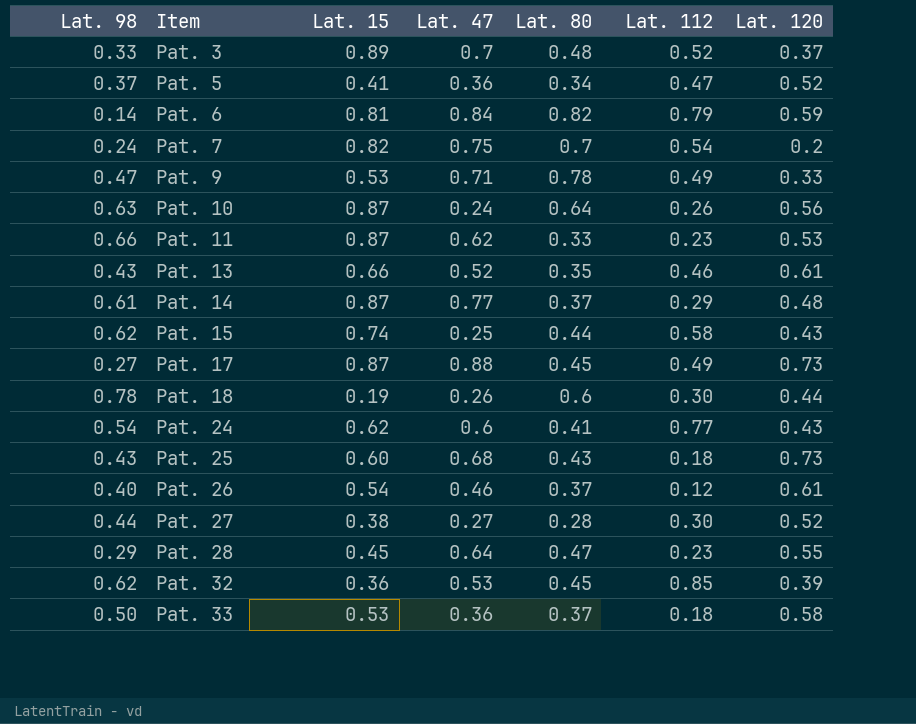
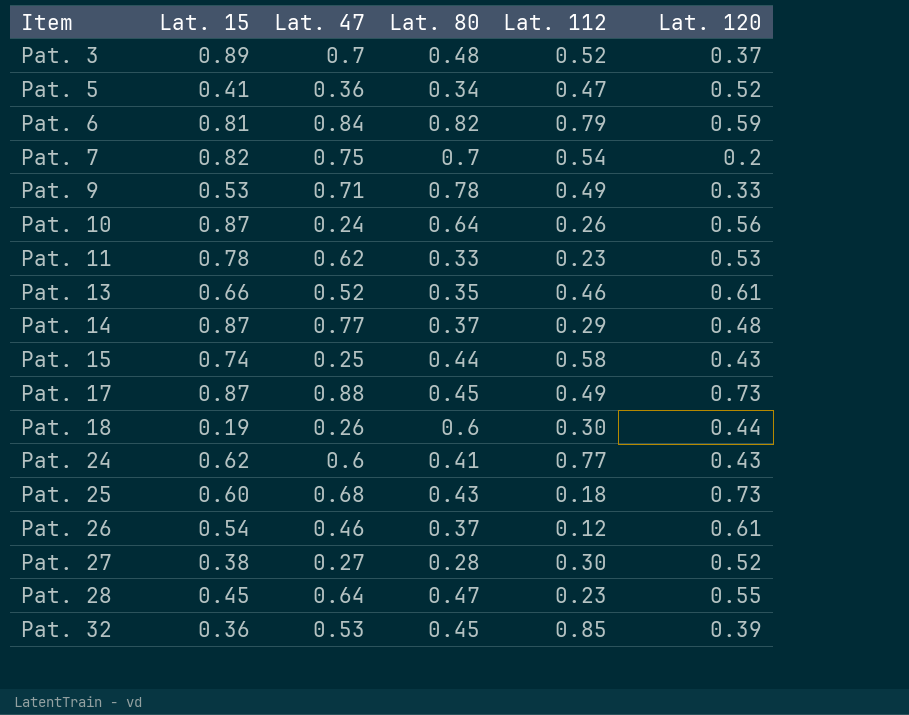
column Lat. 98 | position: 1 -> none
row Pat. 33: 0.50 | 0.53 | 0.36 | 0.37 | 0.18 | 0.58 -> none
Pat. 11 | Lat. 15: 0.87 -> 0.78

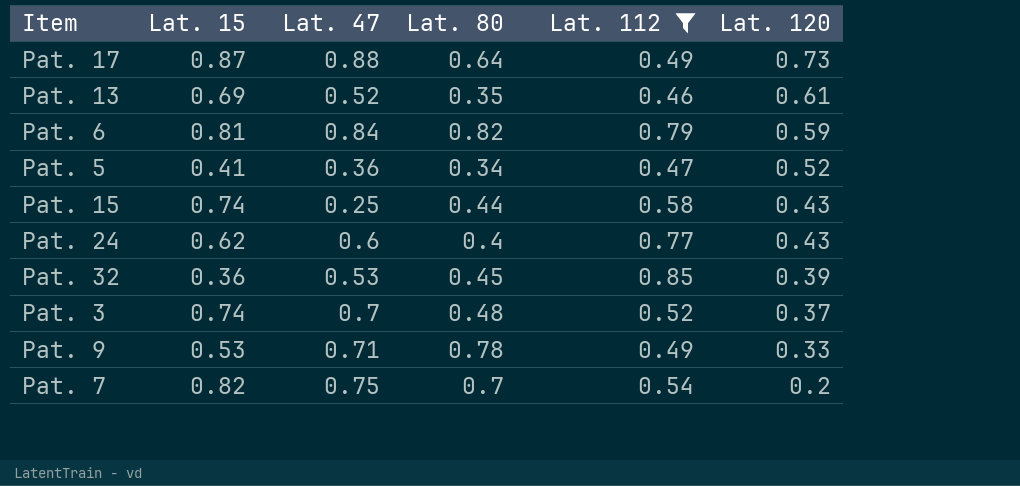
filter: none -> Lat. 112 >= 0.46
row order: Item ascending -> Lat. 120 descending
Pat. 17 | Lat. 80: 0.45 -> 0.64
Pat. 13 | Lat. 15: 0.66 -> 0.69
Pat. 24 | Lat. 80: 0.41 -> 0.4
Pat. 3 | Lat. 15: 0.89 -> 0.74

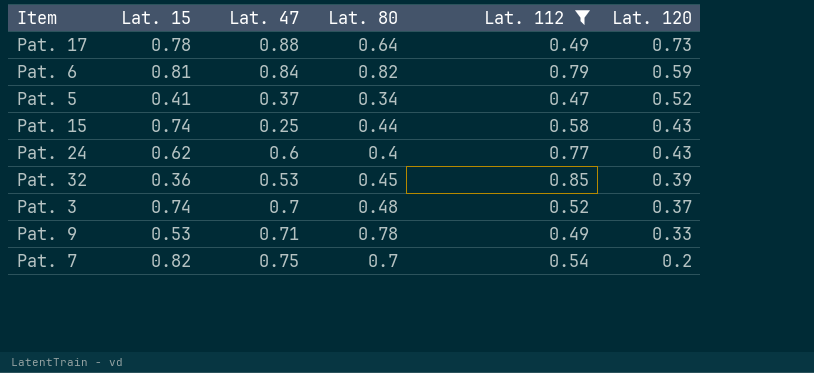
row Pat. 13: 0.69 | 0.52 | 0.35 | 0.46 | 0.61 -> none
Pat. 17 | Lat. 15: 0.87 -> 0.78
Pat. 5 | Lat. 47: 0.36 -> 0.37

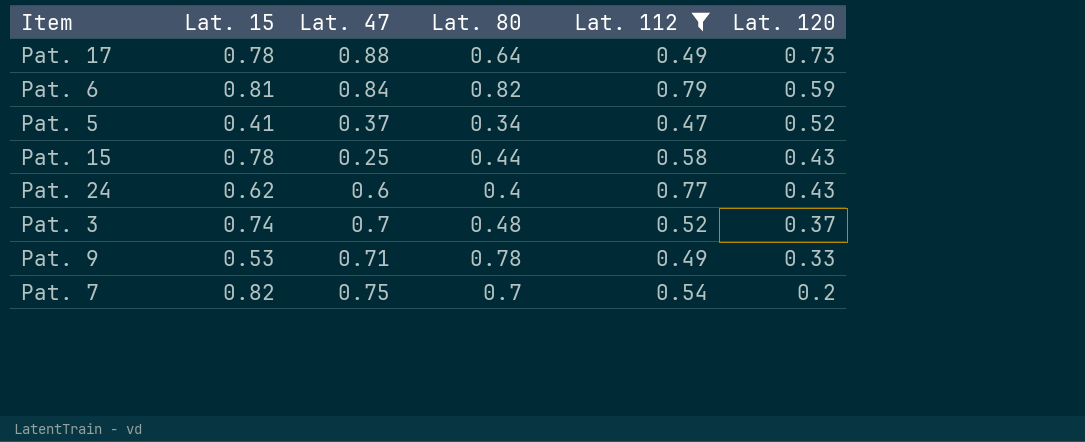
row Pat. 32: 0.36 | 0.53 | 0.45 | 0.85 | 0.39 -> none
Pat. 15 | Lat. 15: 0.74 -> 0.78

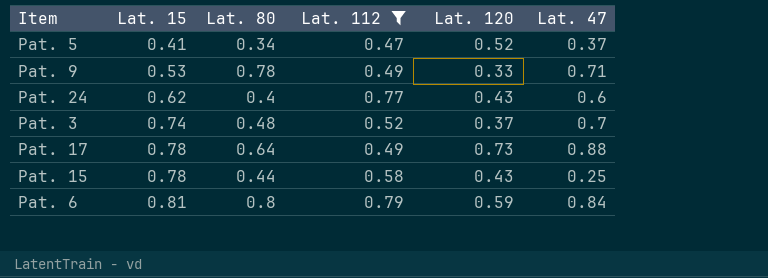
row order: Lat. 120 descending -> Lat. 15 ascending
column Lat. 47 | position: 3 -> 6
row Pat. 7: 0.82 | 0.75 | 0.7 | 0.54 | 0.2 -> none
Pat. 6 | Lat. 80: 0.82 -> 0.8

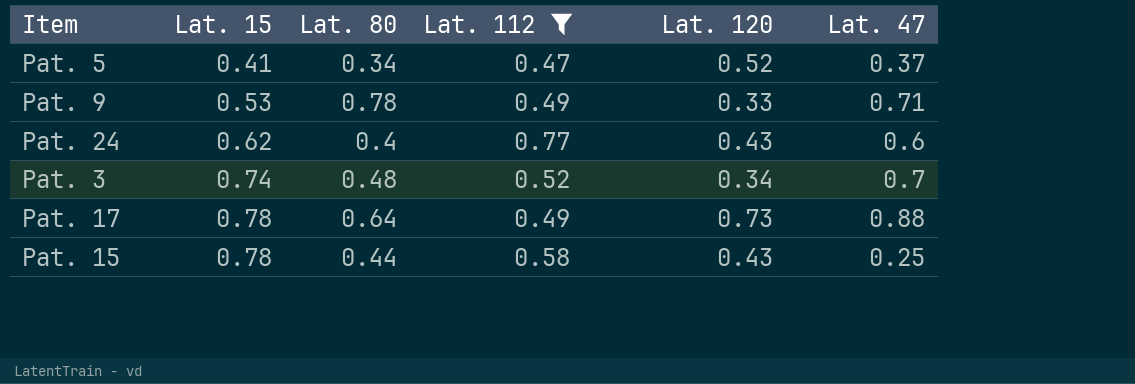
row Pat. 6: 0.81 | 0.8 | 0.79 | 0.59 | 0.84 -> none
Pat. 3 | Lat. 120: 0.37 -> 0.34

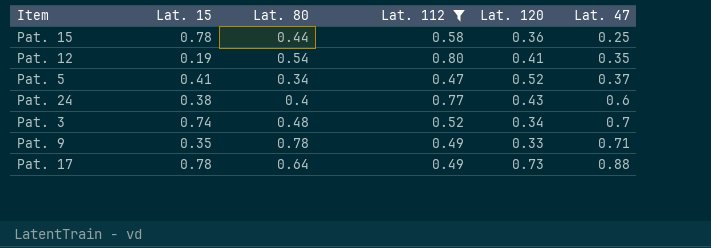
row order: Lat. 15 ascending -> Lat. 47 ascending
Pat. 15 | Lat. 120: 0.43 -> 0.36
row Pat. 12: none -> 0.19 | 0.54 | 0.80 | 0.41 | 0.35
Pat. 24 | Lat. 15: 0.62 -> 0.38
Pat. 9 | Lat. 15: 0.53 -> 0.35

